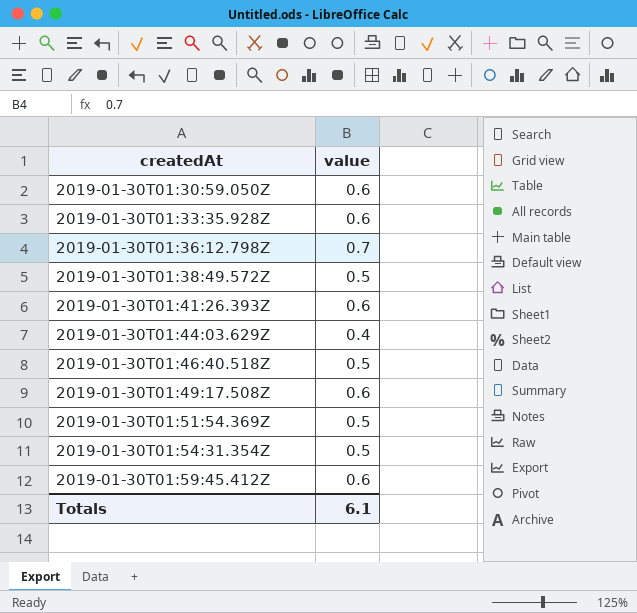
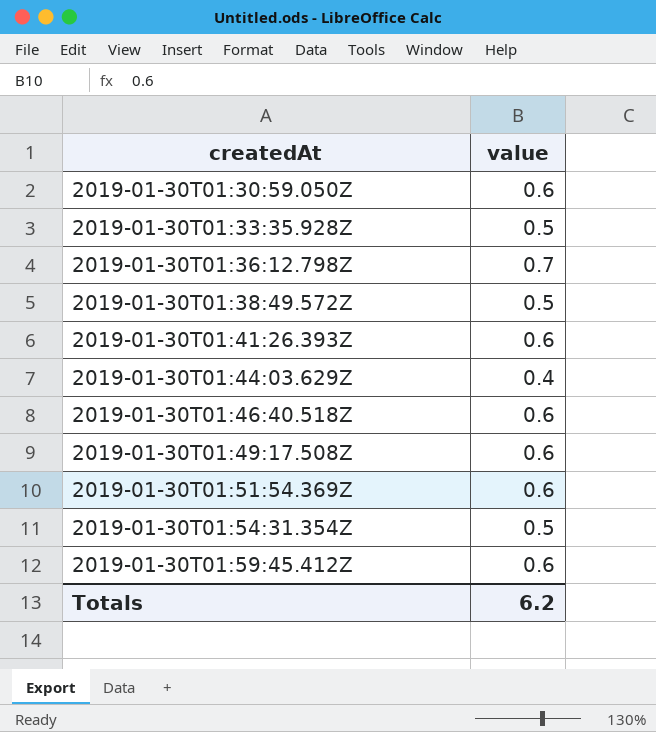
2019-01-30T01:33:35.928Z | value: 0.6 -> 0.5
2019-01-30T01:46:40.518Z | value: 0.5 -> 0.6
2019-01-30T01:51:54.369Z | value: 0.5 -> 0.6
Totals | value: 6.1 -> 6.2

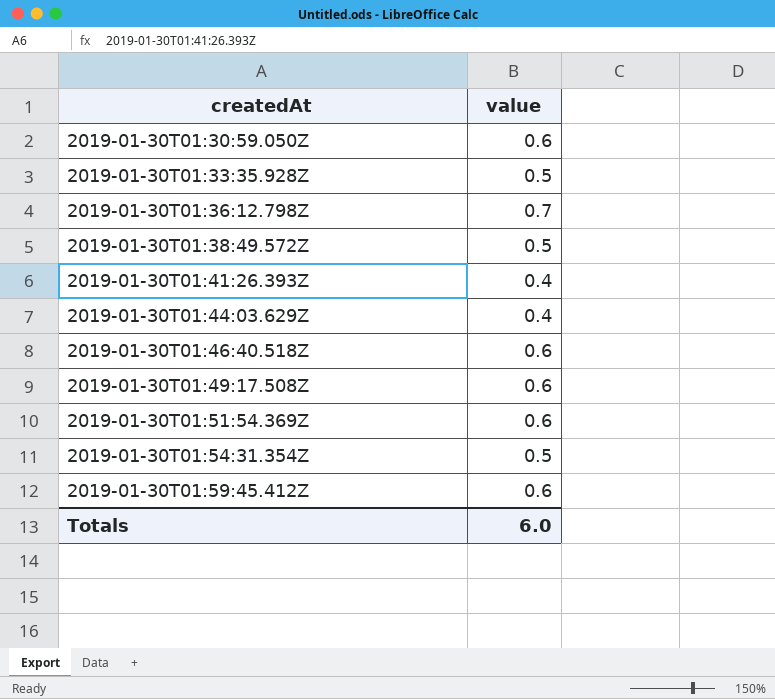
2019-01-30T01:41:26.393Z | value: 0.6 -> 0.4
Totals | value: 6.2 -> 6.0

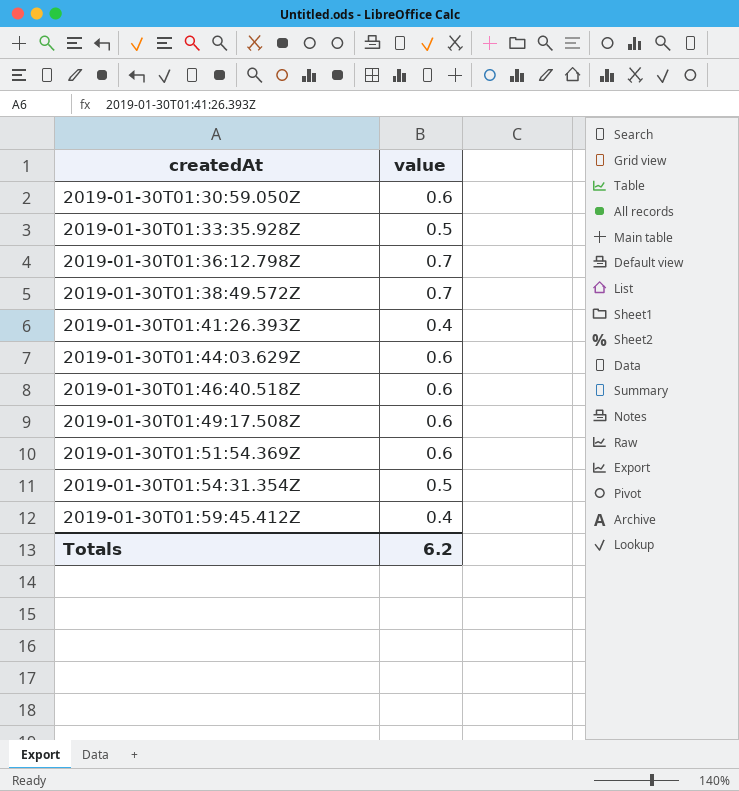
2019-01-30T01:38:49.572Z | value: 0.5 -> 0.7
2019-01-30T01:44:03.629Z | value: 0.4 -> 0.6
2019-01-30T01:59:45.412Z | value: 0.6 -> 0.4
Totals | value: 6.0 -> 6.2

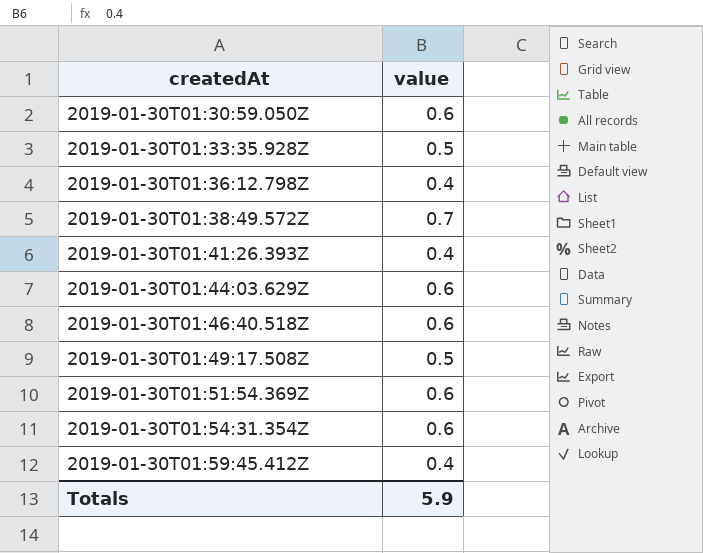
2019-01-30T01:36:12.798Z | value: 0.7 -> 0.4
2019-01-30T01:49:17.508Z | value: 0.6 -> 0.5
2019-01-30T01:54:31.354Z | value: 0.5 -> 0.6
Totals | value: 6.2 -> 5.9

